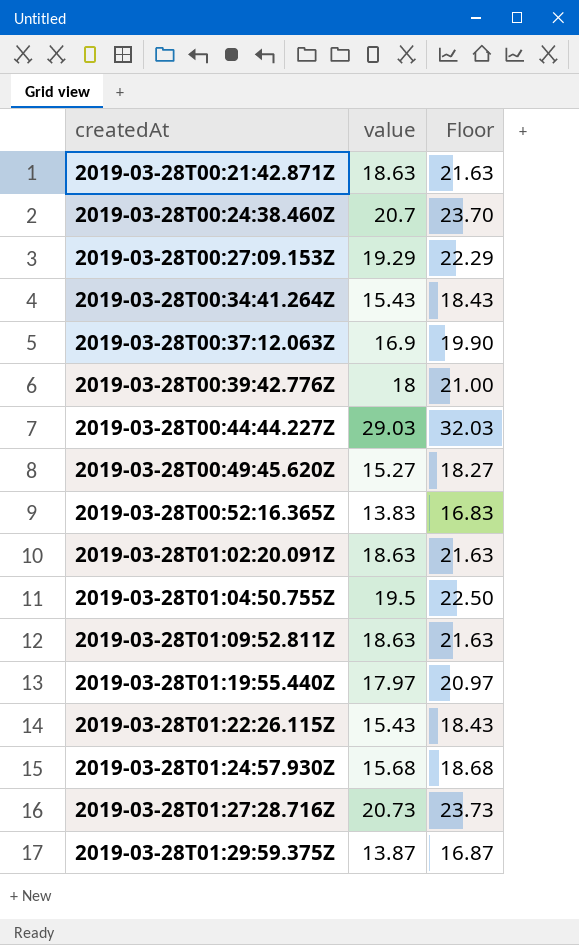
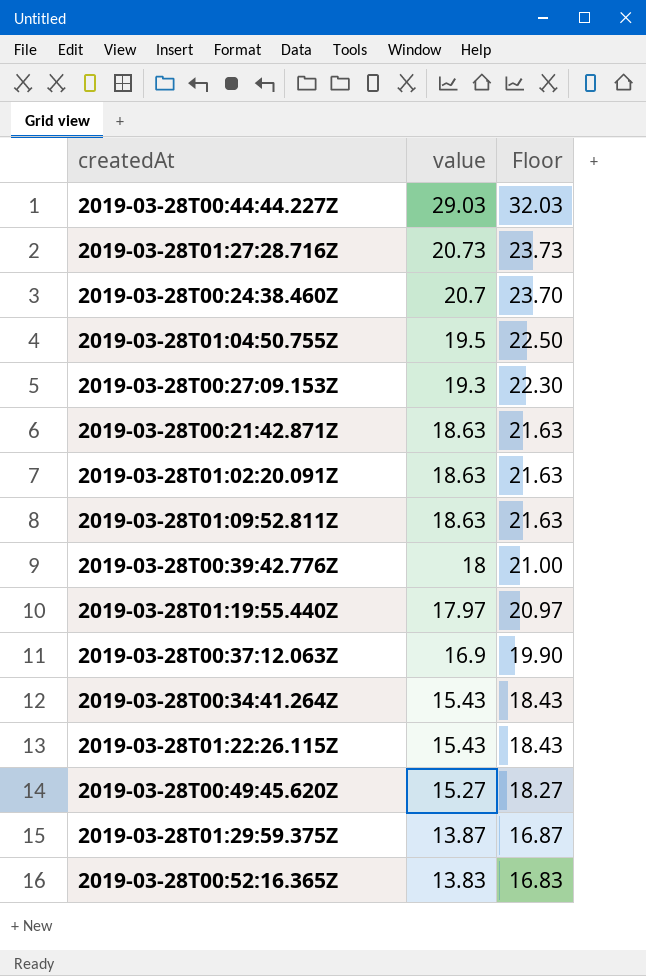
row order: createdAt ascending -> value descending
row 2019-03-28T01:24:57.930Z: 15.68 | 18.68 -> none
2019-03-28T00:27:09.153Z | value: 19.29 -> 19.3
2019-03-28T00:27:09.153Z | Floor: 22.29 -> 22.30

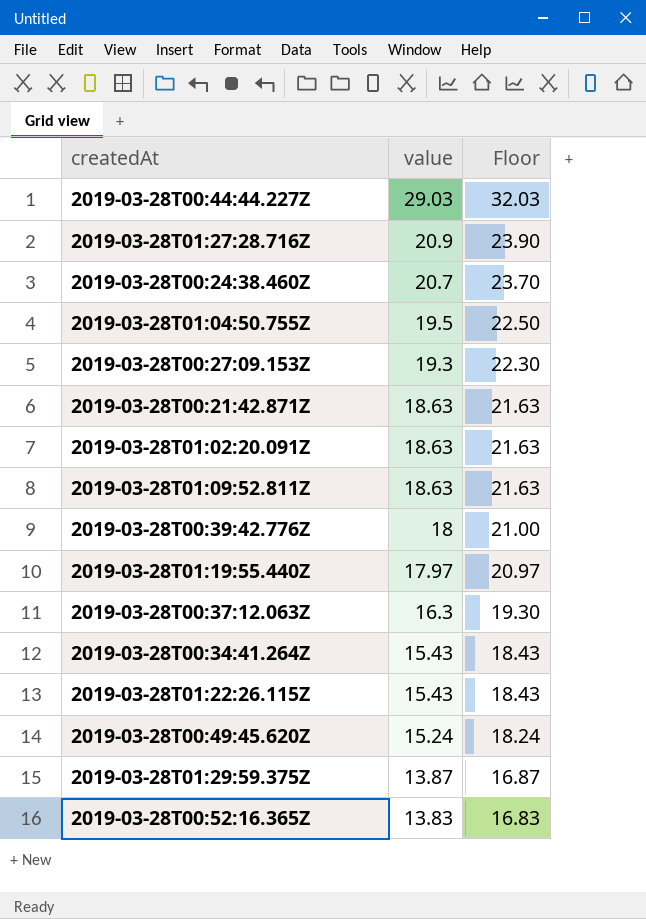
2019-03-28T01:27:28.716Z | value: 20.73 -> 20.9
2019-03-28T01:27:28.716Z | Floor: 23.73 -> 23.90
2019-03-28T00:37:12.063Z | value: 16.9 -> 16.3
2019-03-28T00:37:12.063Z | Floor: 19.90 -> 19.30
2019-03-28T00:49:45.620Z | value: 15.27 -> 15.24
2019-03-28T00:49:45.620Z | Floor: 18.27 -> 18.24

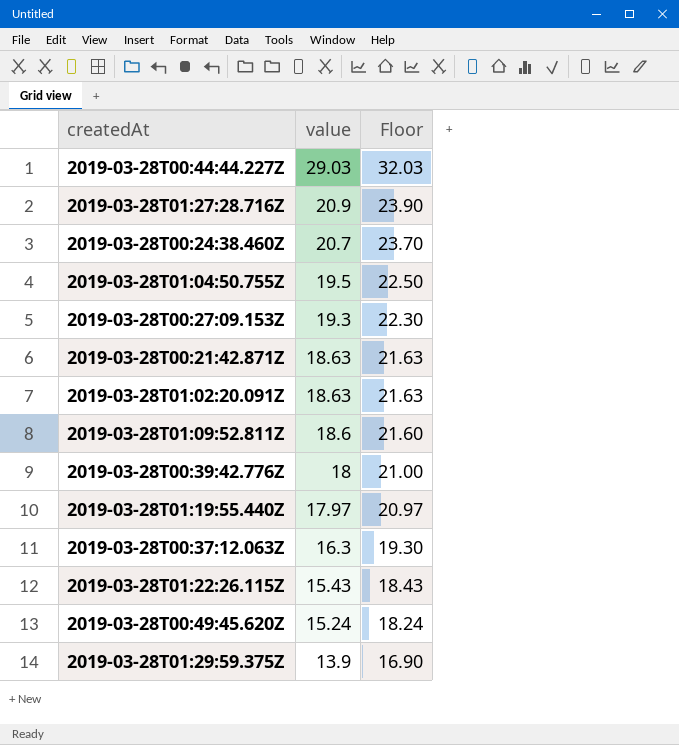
row 2019-03-28T00:34:41.264Z: 15.43 | 18.43 -> none
row 2019-03-28T00:52:16.365Z: 13.83 | 16.83 -> none
2019-03-28T01:09:52.811Z | value: 18.63 -> 18.6
2019-03-28T01:09:52.811Z | Floor: 21.63 -> 21.60
2019-03-28T01:29:59.375Z | value: 13.87 -> 13.9
2019-03-28T01:29:59.375Z | Floor: 16.87 -> 16.90

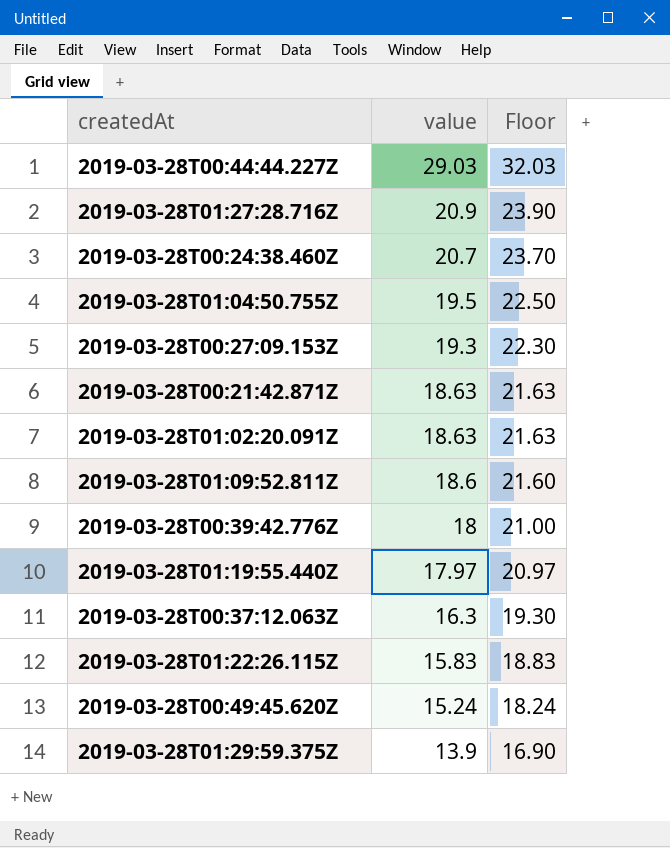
2019-03-28T01:22:26.115Z | value: 15.43 -> 15.83
2019-03-28T01:22:26.115Z | Floor: 18.43 -> 18.83

